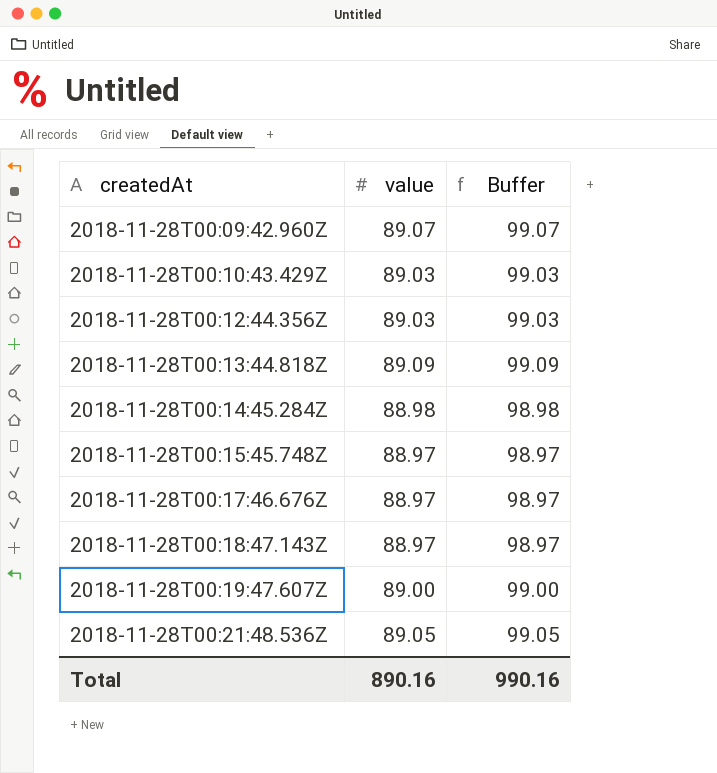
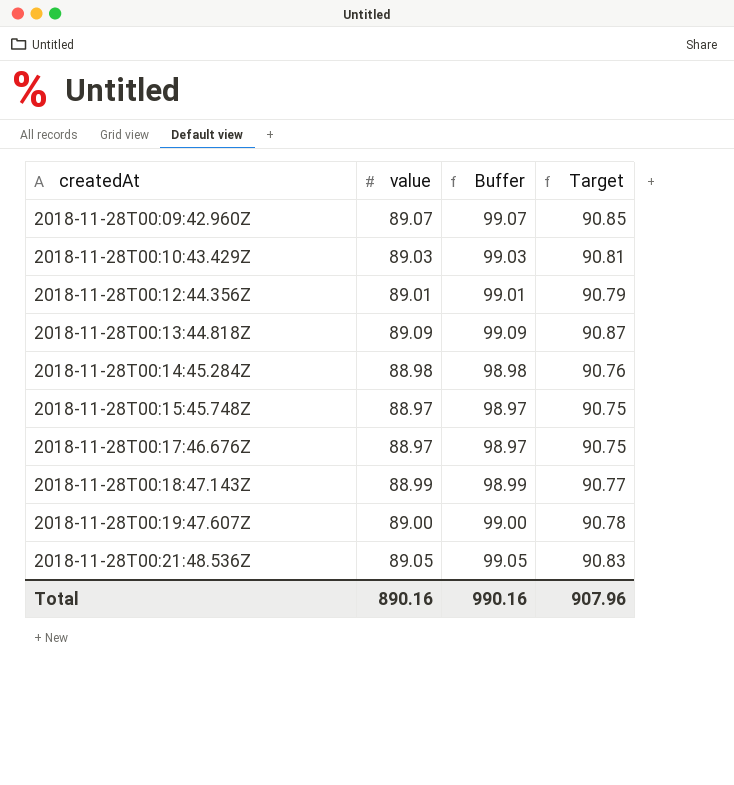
column Target | formula: none -> [value] * 1.02
2018-11-28T00:12:44.356Z | value: 89.03 -> 89.01
2018-11-28T00:12:44.356Z | Buffer: 99.03 -> 99.01
2018-11-28T00:18:47.143Z | value: 88.97 -> 88.99
2018-11-28T00:18:47.143Z | Buffer: 98.97 -> 98.99

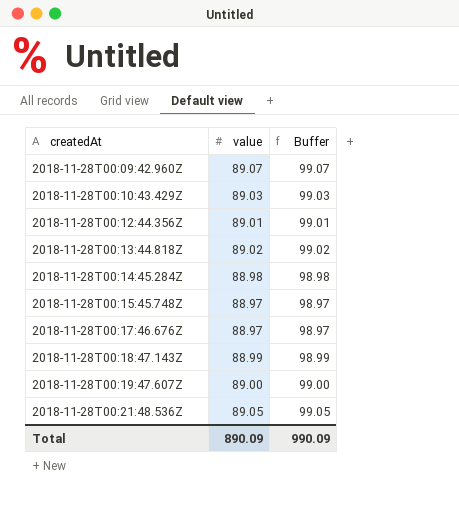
column Target | formula: [value] * 1.02 -> none
2018-11-28T00:13:44.818Z | value: 89.09 -> 89.02
2018-11-28T00:13:44.818Z | Buffer: 99.09 -> 99.02
Total | value: 890.16 -> 890.09
Total | Buffer: 990.16 -> 990.09

